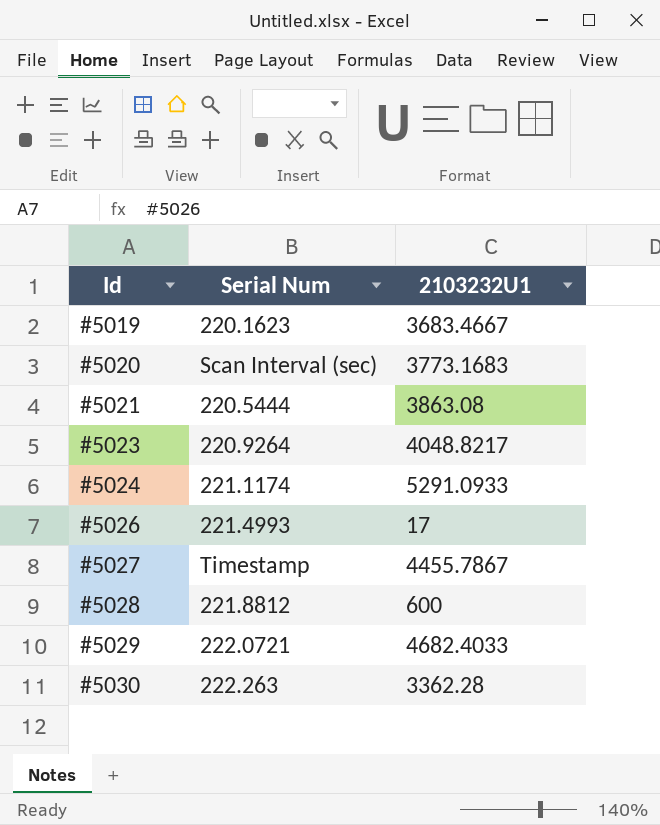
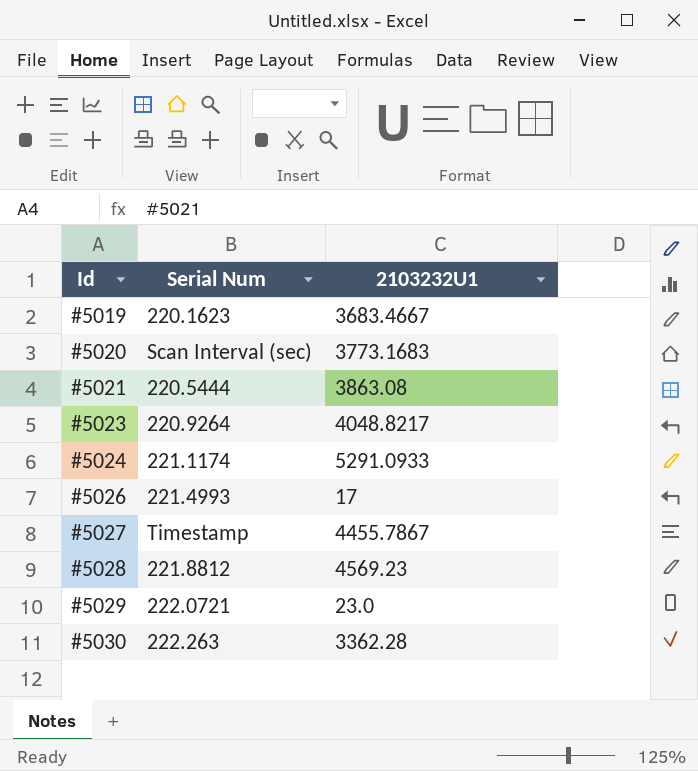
#5028 | 2103232U1: 600 -> 4569.23
#5029 | 2103232U1: 4682.4033 -> 23.0

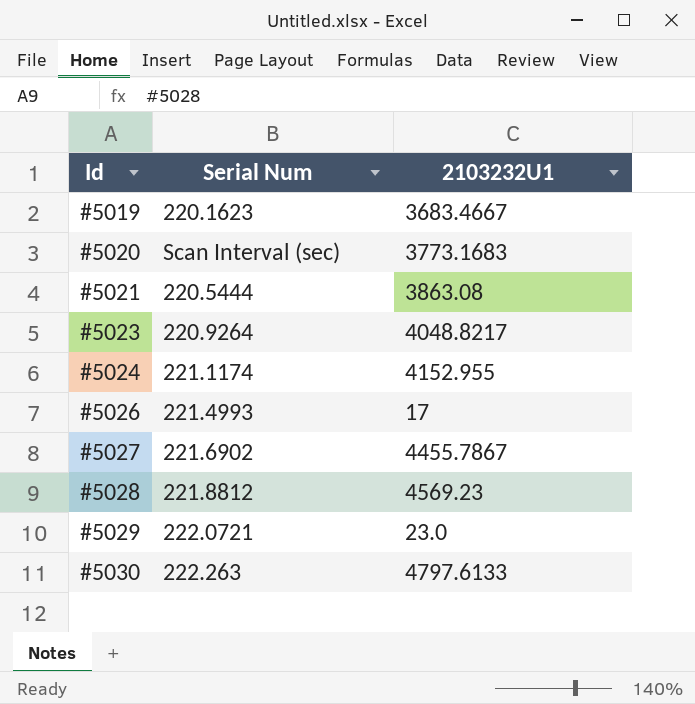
#5024 | 2103232U1: 5291.0933 -> 4152.955
#5027 | Serial Num: Timestamp -> 221.6902
#5030 | 2103232U1: 3362.28 -> 4797.6133

